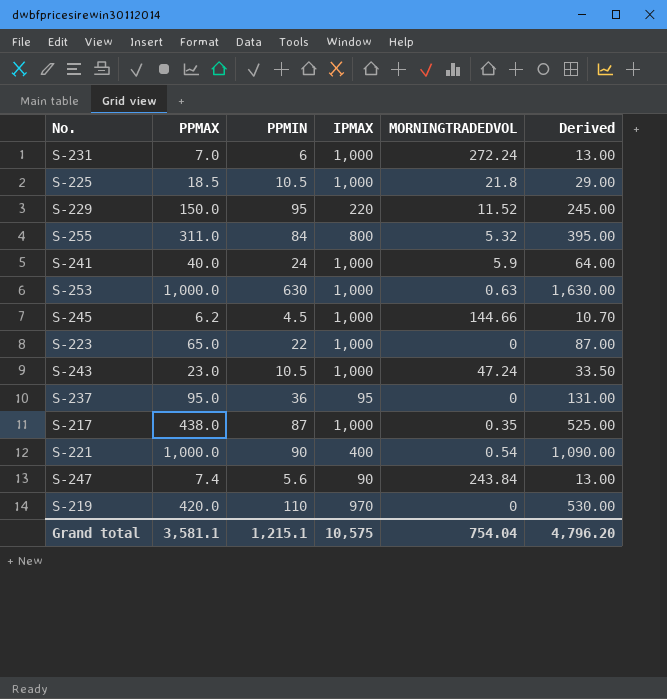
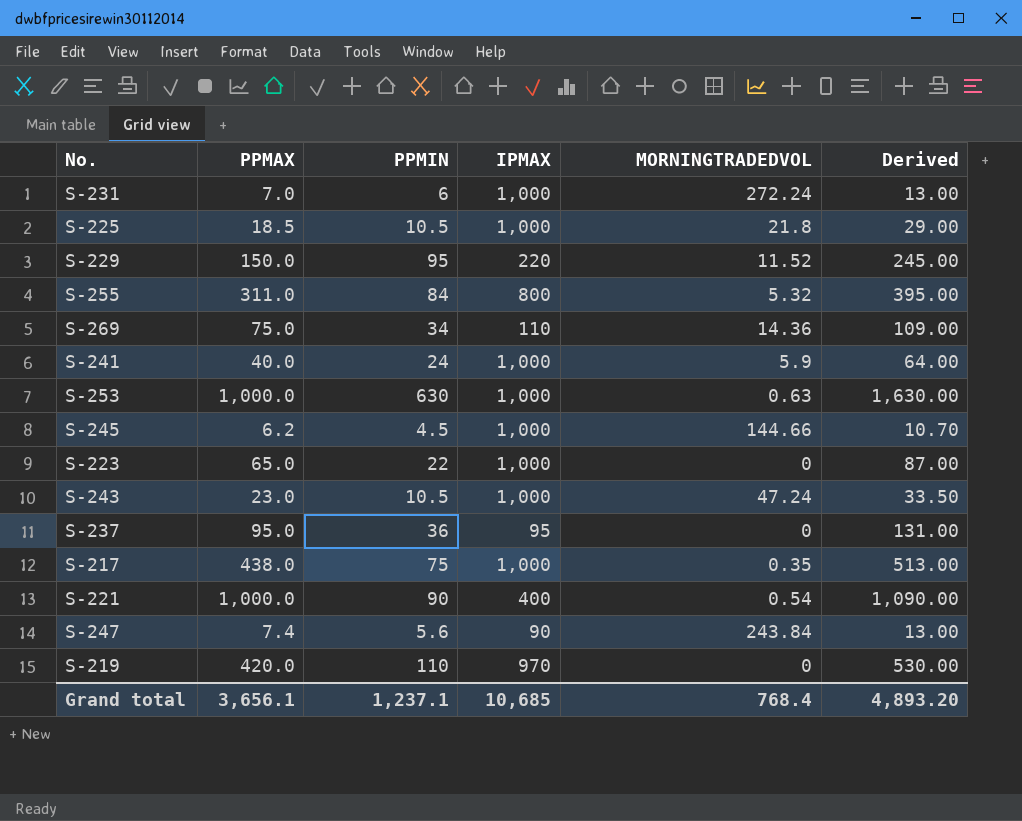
row S-269: none -> 75.0 | 34 | 110 | 14.36 | 109.00
S-217 | PPMIN: 87 -> 75
S-217 | Derived: 525.00 -> 513.00
Grand total | PPMAX: 3,581.1 -> 3,656.1
Grand total | PPMIN: 1,215.1 -> 1,237.1
Grand total | IPMAX: 10,575 -> 10,685
Grand total | MORNINGTRADEDVOL: 754.04 -> 768.4
Grand total | Derived: 4,796.20 -> 4,893.20

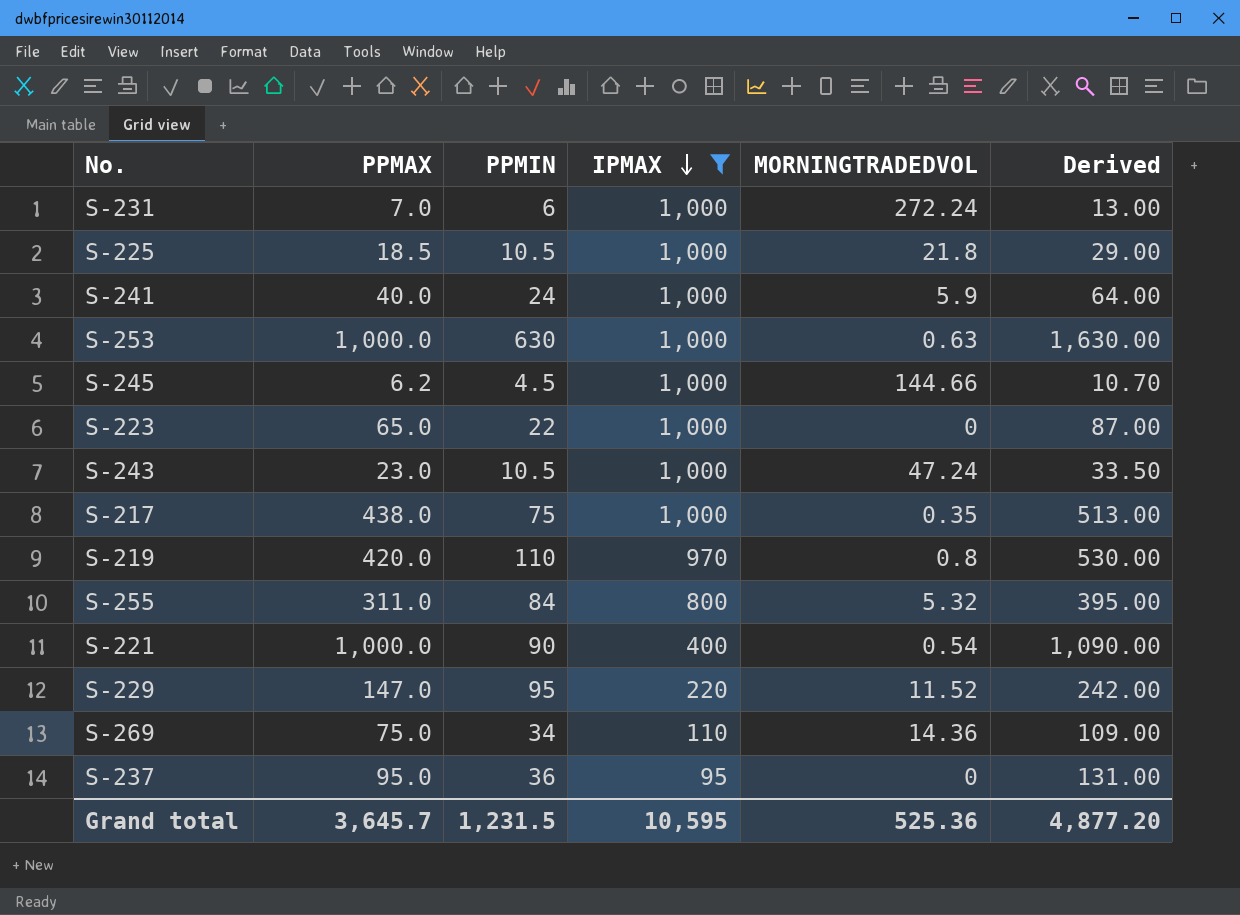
filter: none -> IPMAX != 90
row order: none -> IPMAX descending
S-219 | MORNINGTRADEDVOL: 0 -> 0.8
S-229 | PPMAX: 150.0 -> 147.0
S-229 | Derived: 245.00 -> 242.00
Grand total | PPMAX: 3,656.1 -> 3,645.7
Grand total | PPMIN: 1,237.1 -> 1,231.5
Grand total | IPMAX: 10,685 -> 10,595
Grand total | MORNINGTRADEDVOL: 768.4 -> 525.36
Grand total | Derived: 4,893.20 -> 4,877.20

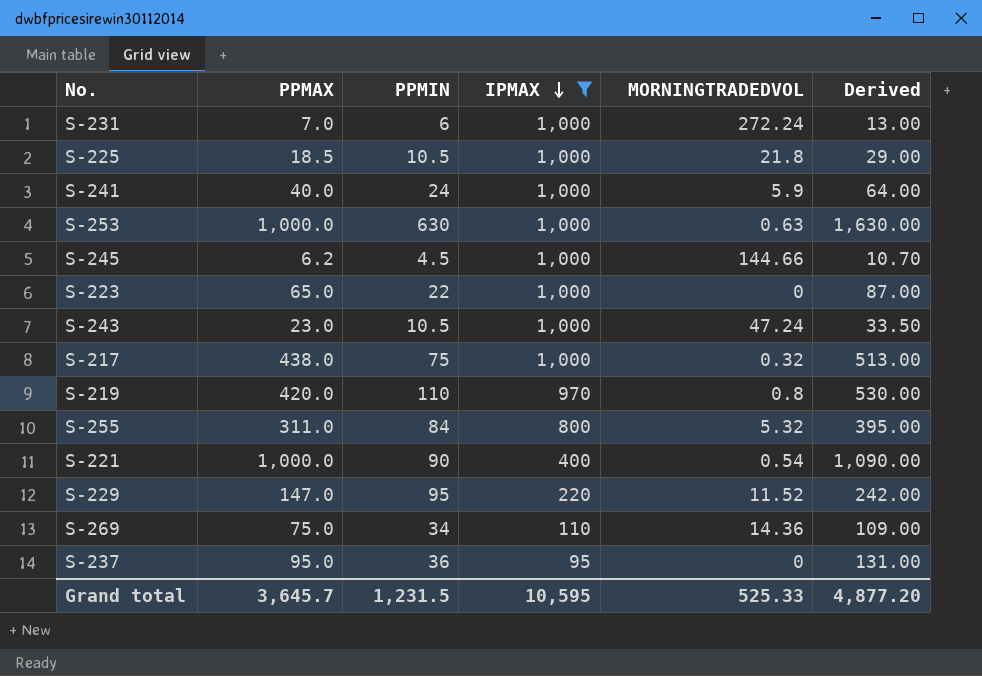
S-217 | MORNINGTRADEDVOL: 0.35 -> 0.32
Grand total | MORNINGTRADEDVOL: 525.36 -> 525.33

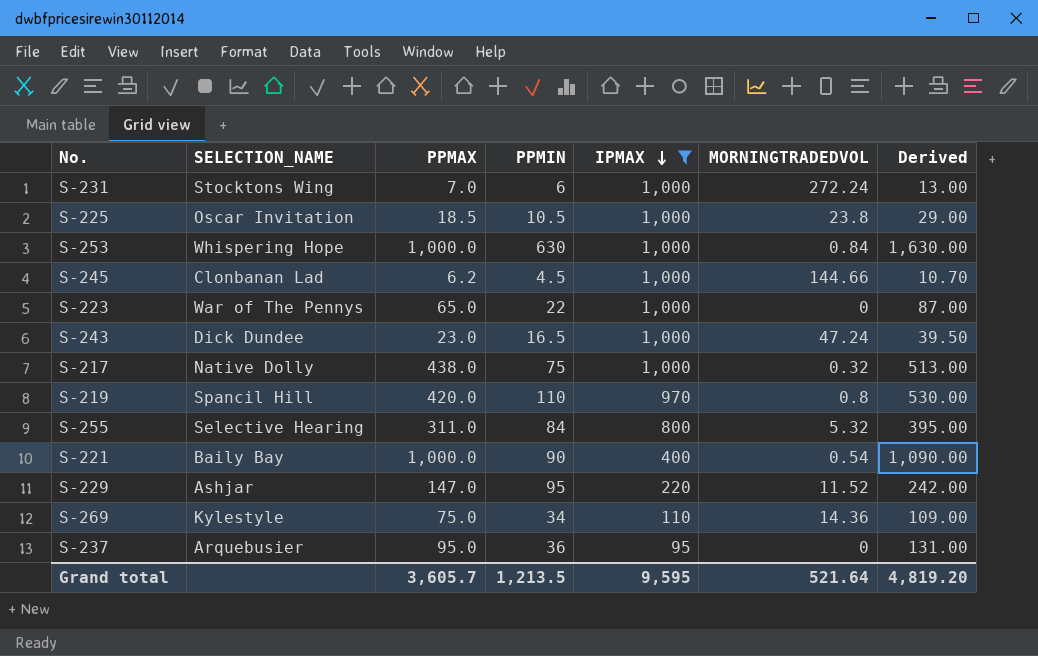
column SELECTION_NAME | position: none -> 2
row S-241: 40.0 | 24 | 1,000 | 5.9 | 64.00 -> none
S-225 | MORNINGTRADEDVOL: 21.8 -> 23.8
S-253 | MORNINGTRADEDVOL: 0.63 -> 0.84
S-243 | PPMIN: 10.5 -> 16.5
S-243 | Derived: 33.50 -> 39.50
Grand total | PPMAX: 3,645.7 -> 3,605.7
Grand total | PPMIN: 1,231.5 -> 1,213.5
Grand total | IPMAX: 10,595 -> 9,595
Grand total | MORNINGTRADEDVOL: 525.33 -> 521.64
Grand total | Derived: 4,877.20 -> 4,819.20

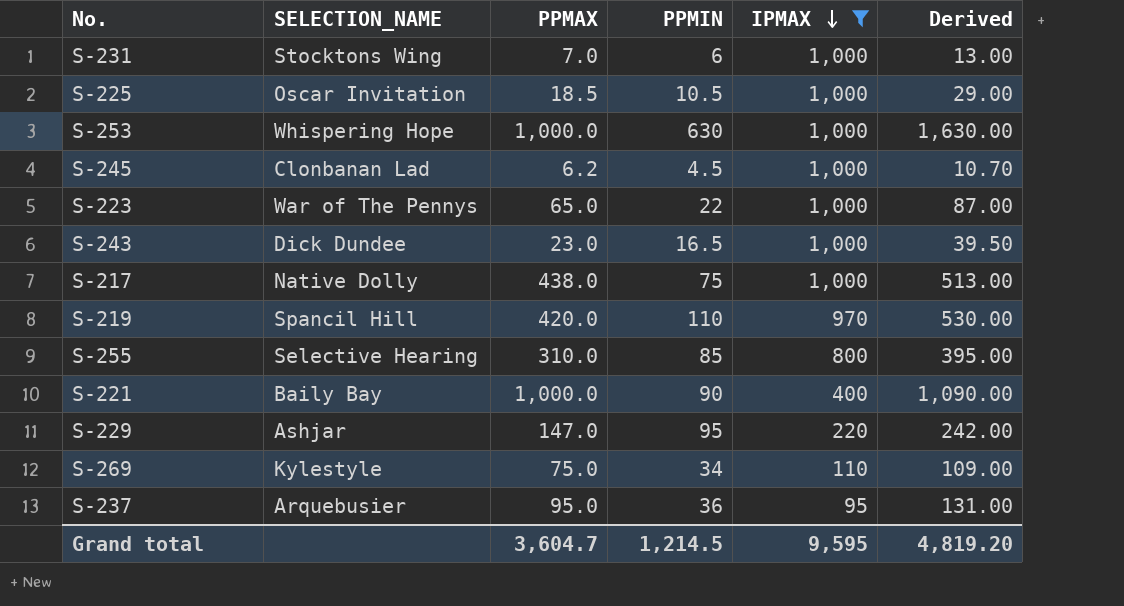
column MORNINGTRADEDVOL | position: 6 -> none
S-255 | PPMAX: 311.0 -> 310.0
S-255 | PPMIN: 84 -> 85
Grand total | PPMAX: 3,605.7 -> 3,604.7
Grand total | PPMIN: 1,213.5 -> 1,214.5

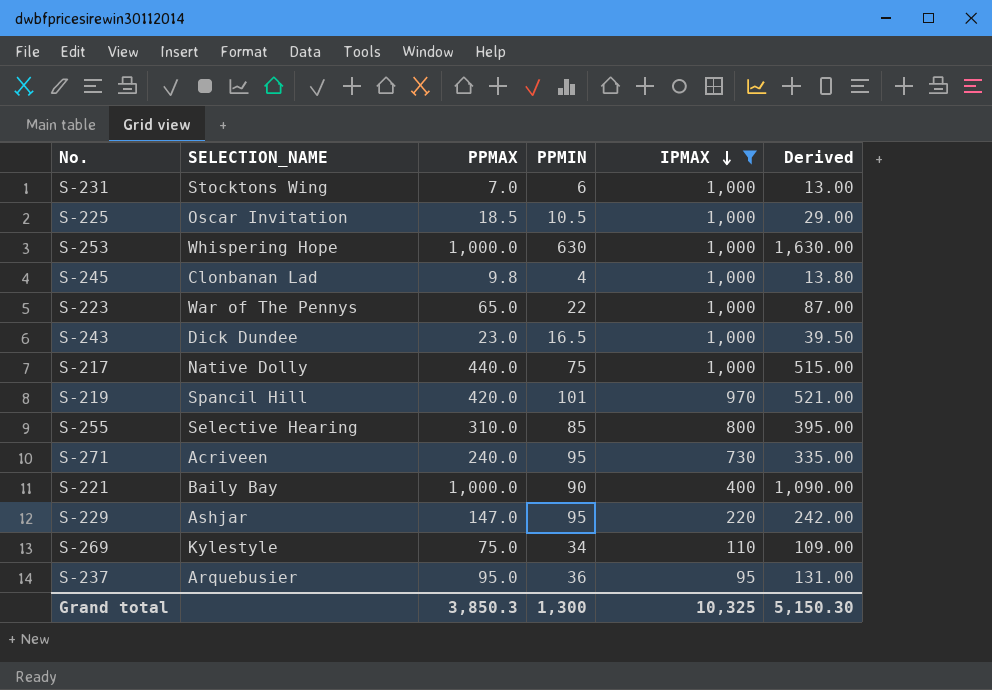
S-245 | PPMAX: 6.2 -> 9.8
S-245 | PPMIN: 4.5 -> 4
S-245 | Derived: 10.70 -> 13.80
S-217 | PPMAX: 438.0 -> 440.0
S-217 | Derived: 513.00 -> 515.00
S-219 | PPMIN: 110 -> 101
S-219 | Derived: 530.00 -> 521.00
row S-271: none -> Acriveen | 240.0 | 95 | 730 | 335.00
Grand total | PPMAX: 3,604.7 -> 3,850.3
Grand total | PPMIN: 1,214.5 -> 1,300
Grand total | IPMAX: 9,595 -> 10,325
Grand total | Derived: 4,819.20 -> 5,150.30

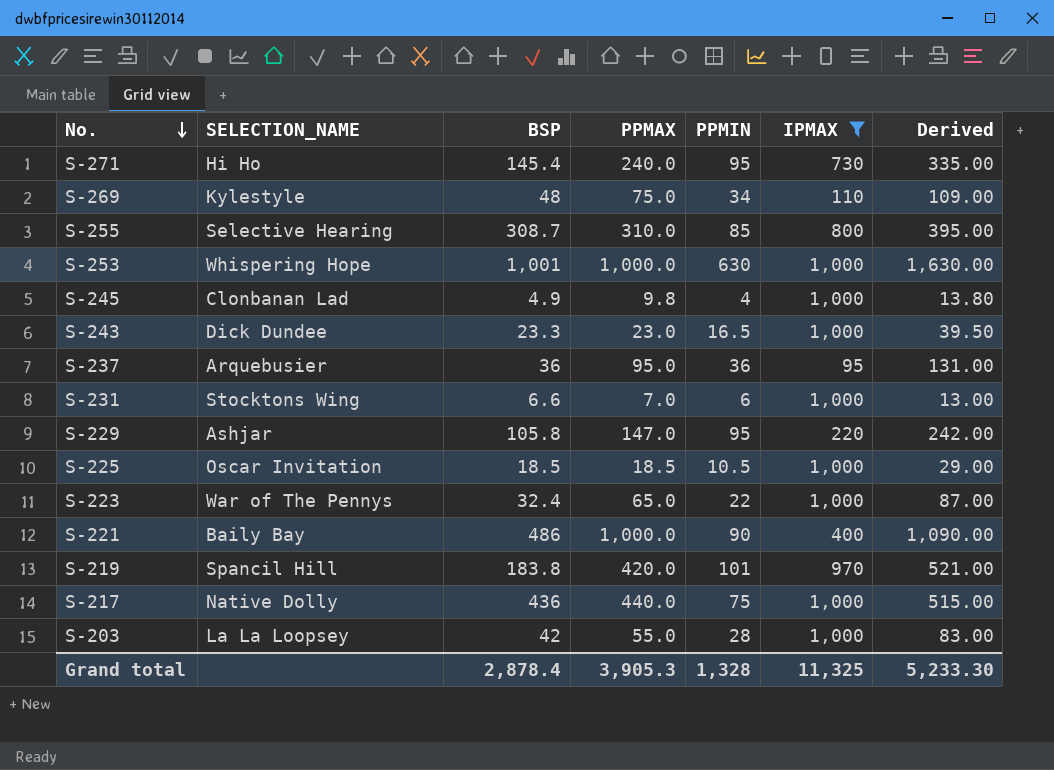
row order: IPMAX descending -> No. descending
column BSP | position: none -> 3
S-271 | SELECTION_NAME: Acriveen -> Hi Ho
row S-203: none -> La La Loopsey | 42 | 55.0 | 28 | 1,000 | 83.00
Grand total | PPMAX: 3,850.3 -> 3,905.3
Grand total | PPMIN: 1,300 -> 1,328
Grand total | IPMAX: 10,325 -> 11,325
Grand total | Derived: 5,150.30 -> 5,233.30

